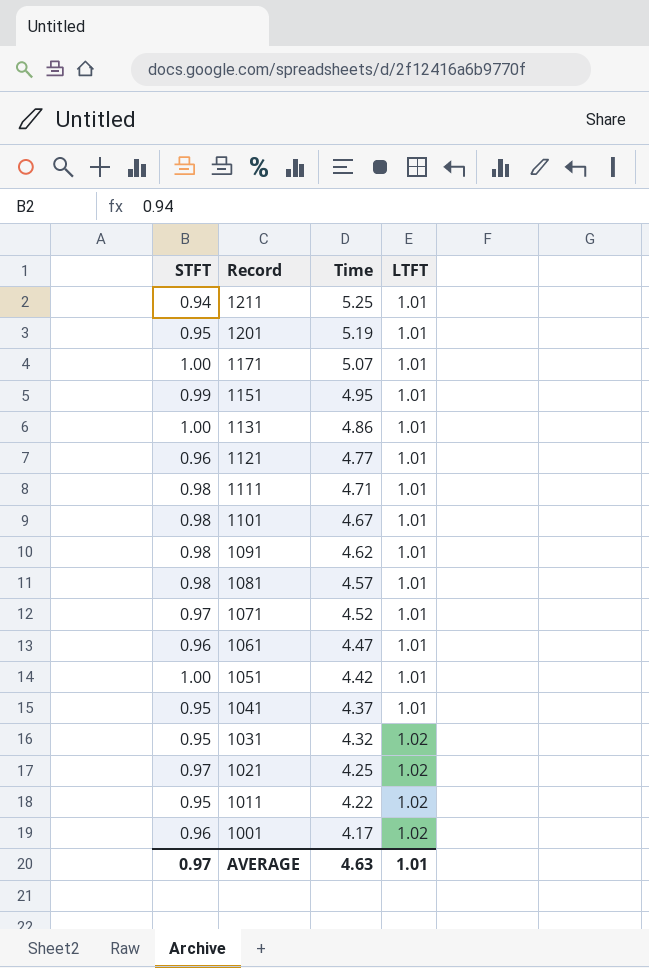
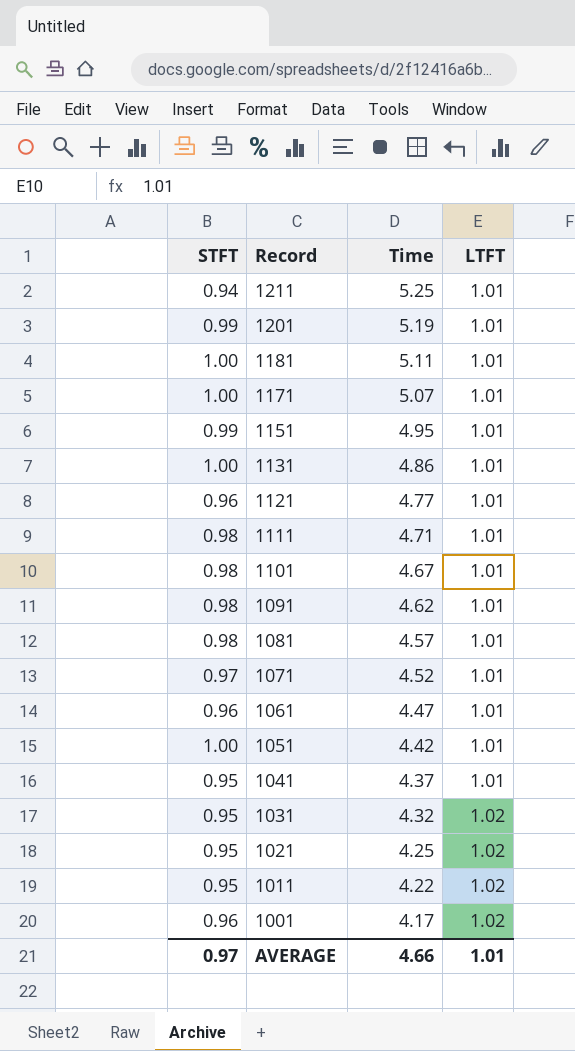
1201 | STFT: 0.95 -> 0.99
row 1181: none -> 1.00 | 5.11 | 1.01
1021 | STFT: 0.97 -> 0.95
AVERAGE | Time: 4.63 -> 4.66

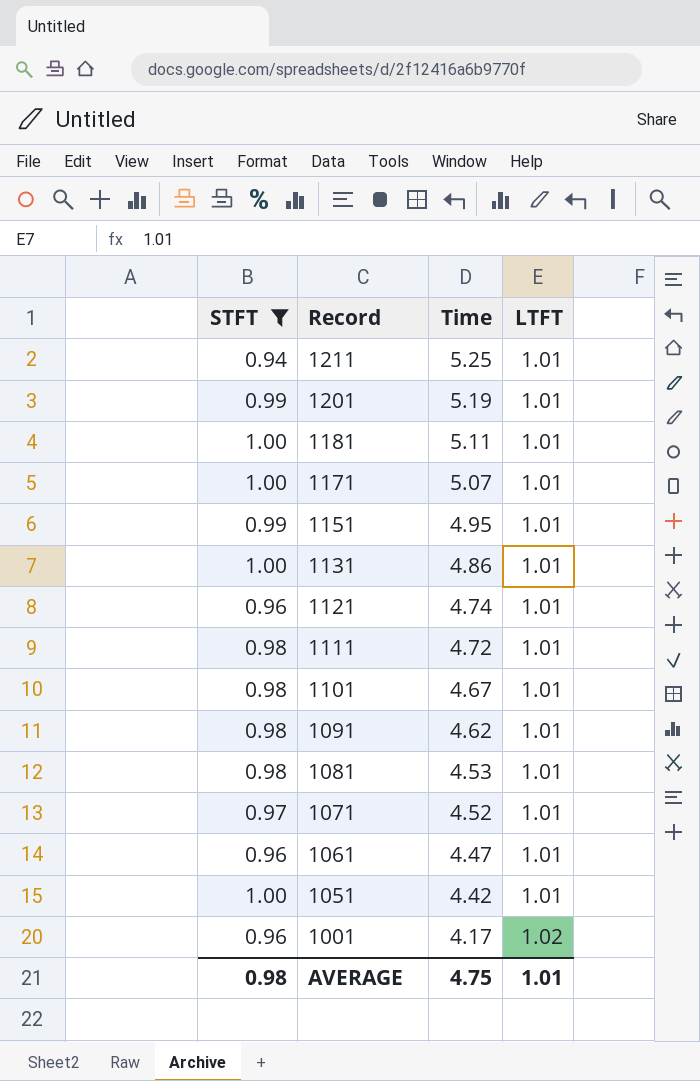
filter: none -> STFT != 0.95
1121 | Time: 4.77 -> 4.74
1111 | Time: 4.71 -> 4.72
1081 | Time: 4.57 -> 4.53
AVERAGE | STFT: 0.97 -> 0.98
AVERAGE | Time: 4.66 -> 4.75

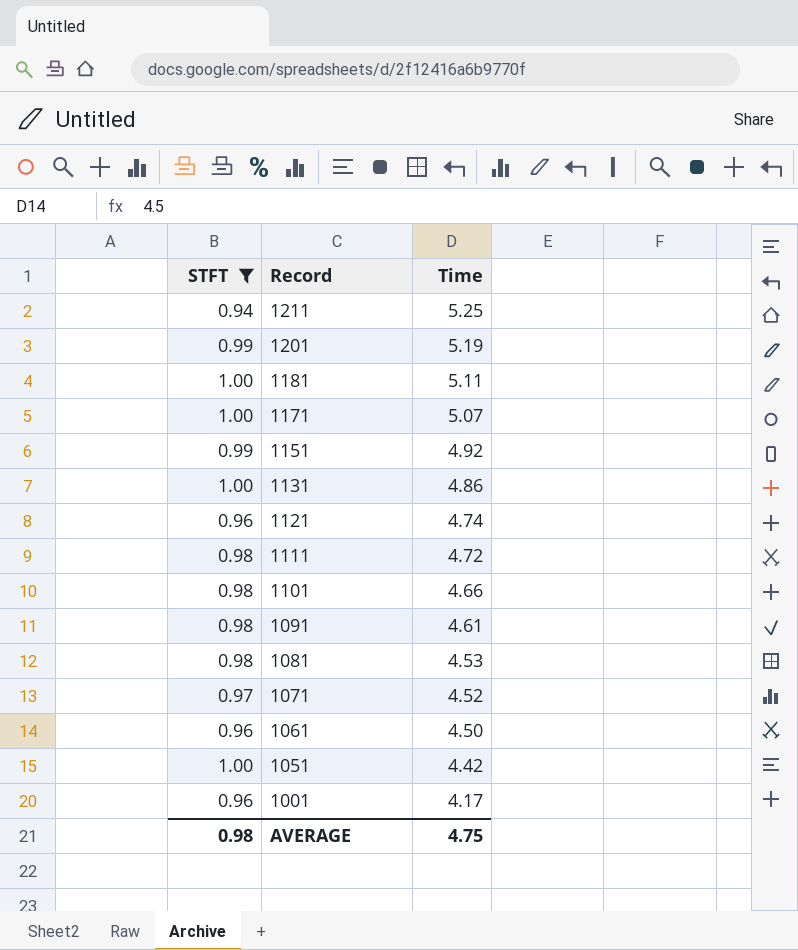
column LTFT | position: 4 -> none
1151 | Time: 4.95 -> 4.92
1101 | Time: 4.67 -> 4.66
1091 | Time: 4.62 -> 4.61
1061 | Time: 4.47 -> 4.50

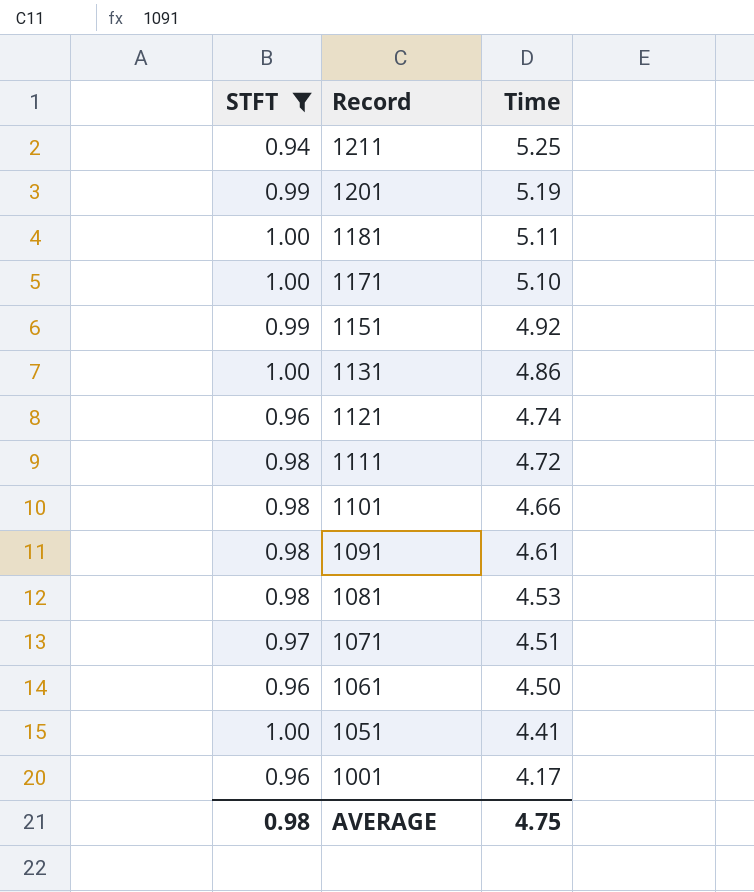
1171 | Time: 5.07 -> 5.10
1071 | Time: 4.52 -> 4.51
1051 | Time: 4.42 -> 4.41

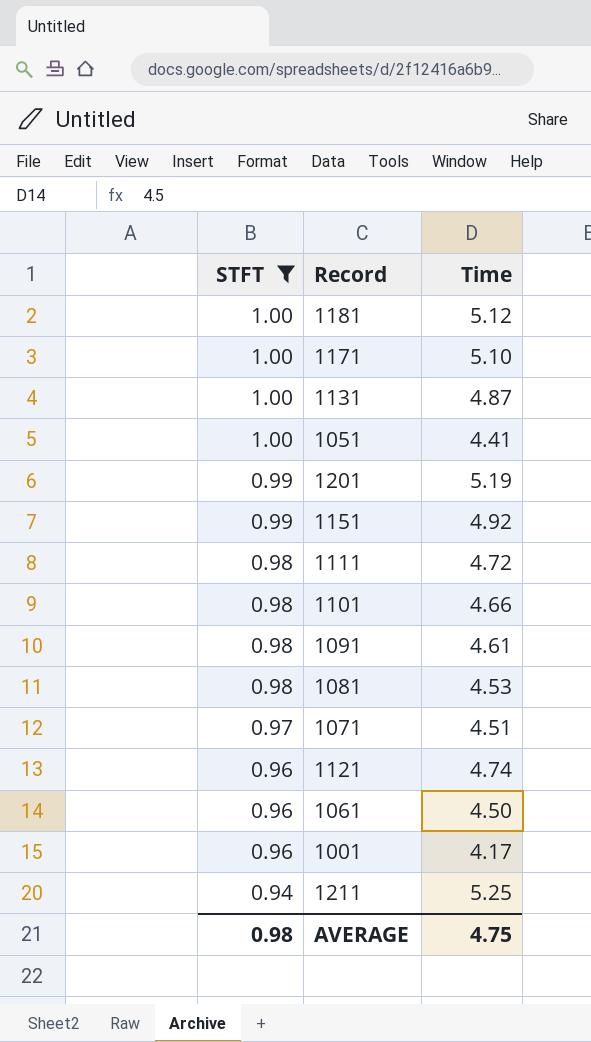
row order: Record descending -> STFT descending
1181 | Time: 5.11 -> 5.12
1131 | Time: 4.86 -> 4.87

